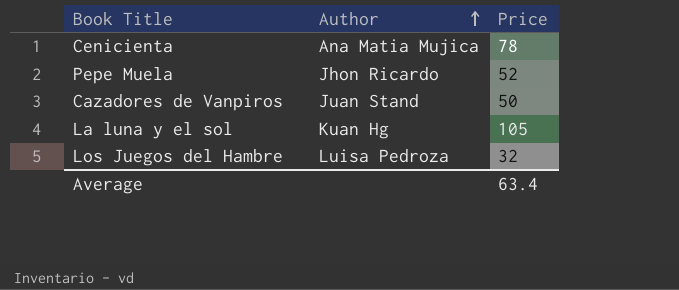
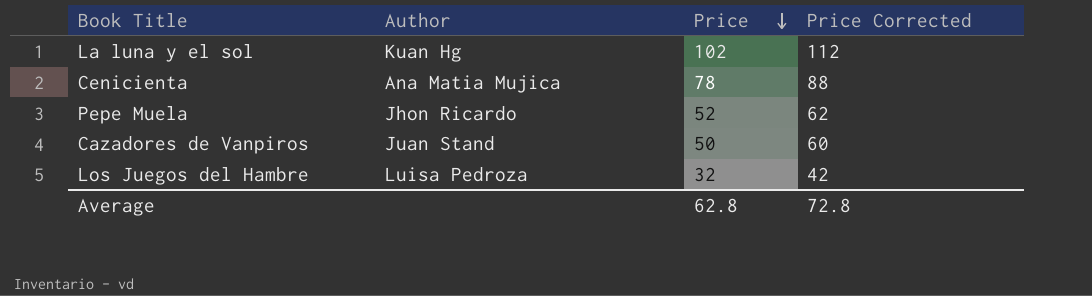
row order: Author ascending -> Price descending
column Price Corrected | formula: none -> [Price] + 10
La luna y el sol | Price: 105 -> 102
Average | Price: 63.4 -> 62.8

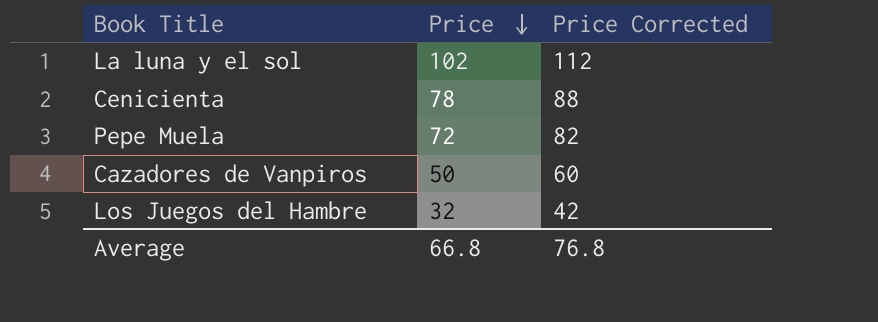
column Author | position: 2 -> none
Pepe Muela | Price: 52 -> 72
Pepe Muela | Price Corrected: 62 -> 82
Average | Price: 62.8 -> 66.8
Average | Price Corrected: 72.8 -> 76.8

